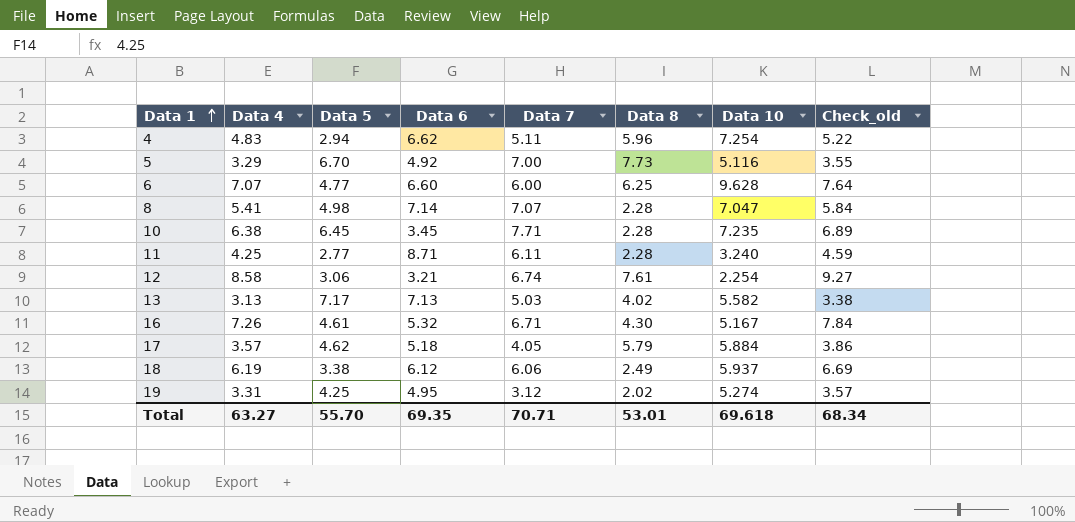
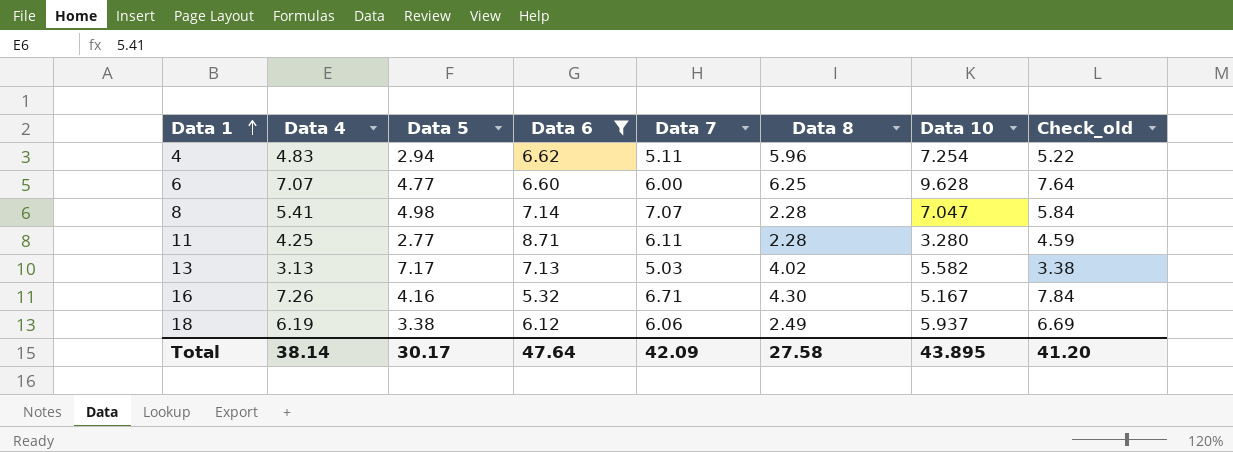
filter: none -> Data 6 >= 5.32
11 | Data 10: 3.240 -> 3.280
16 | Data 5: 4.61 -> 4.16
Total | Data 4: 63.27 -> 38.14
Total | Data 5: 55.70 -> 30.17
Total | Data 6: 69.35 -> 47.64
Total | Data 7: 70.71 -> 42.09
Total | Data 8: 53.01 -> 27.58
Total | Data 10: 69.618 -> 43.895
Total | Check_old: 68.34 -> 41.20

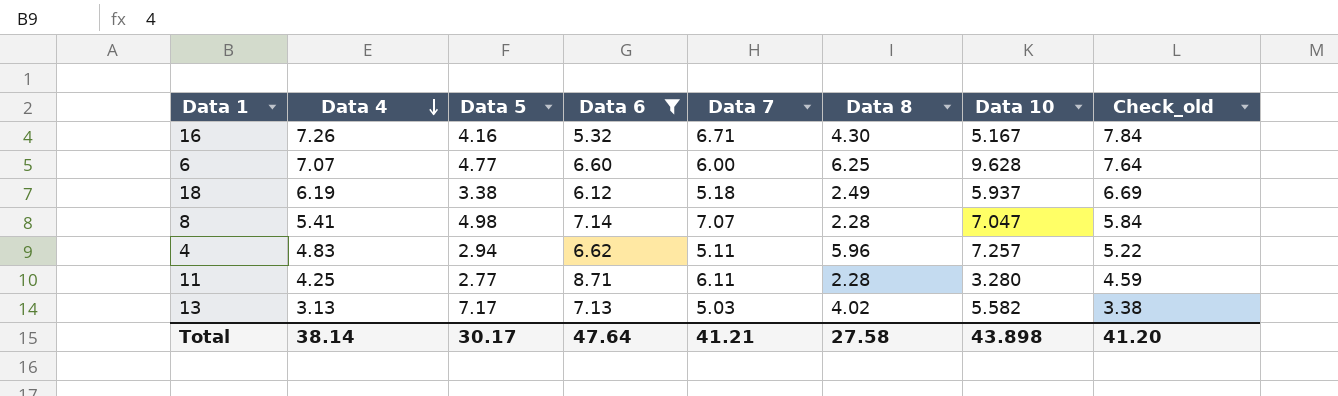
row order: Data 1 ascending -> Data 4 descending
18 | Data 7: 6.06 -> 5.18
4 | Data 10: 7.254 -> 7.257
Total | Data 7: 42.09 -> 41.21
Total | Data 10: 43.895 -> 43.898

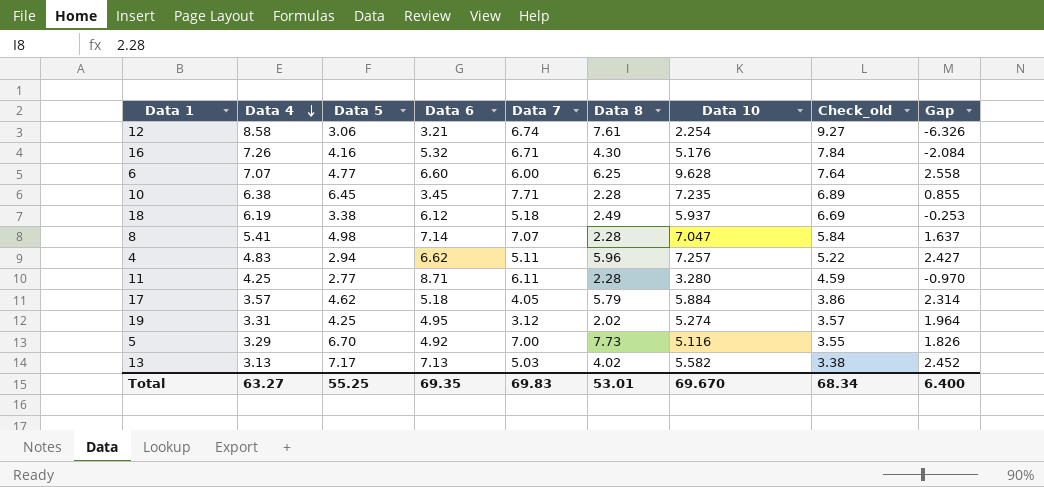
filter: Data 6 >= 5.32 -> none
column Gap | formula: none -> [Data 10] - [Data 4]
16 | Data 10: 5.167 -> 5.176
Total | Data 4: 38.14 -> 63.27
Total | Data 5: 30.17 -> 55.25
Total | Data 6: 47.64 -> 69.35
Total | Data 7: 41.21 -> 69.83
Total | Data 8: 27.58 -> 53.01
Total | Data 10: 43.898 -> 69.670
Total | Check_old: 41.20 -> 68.34

